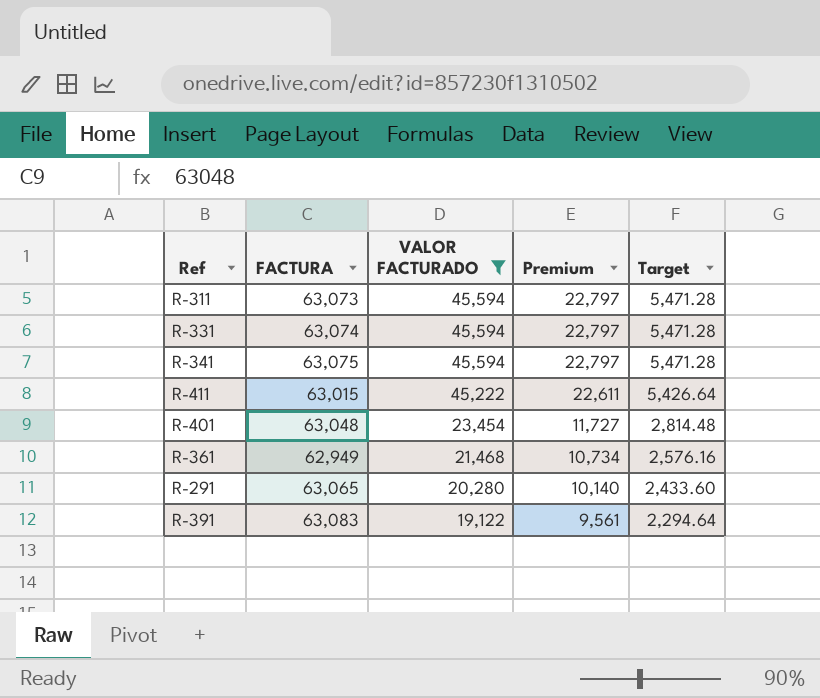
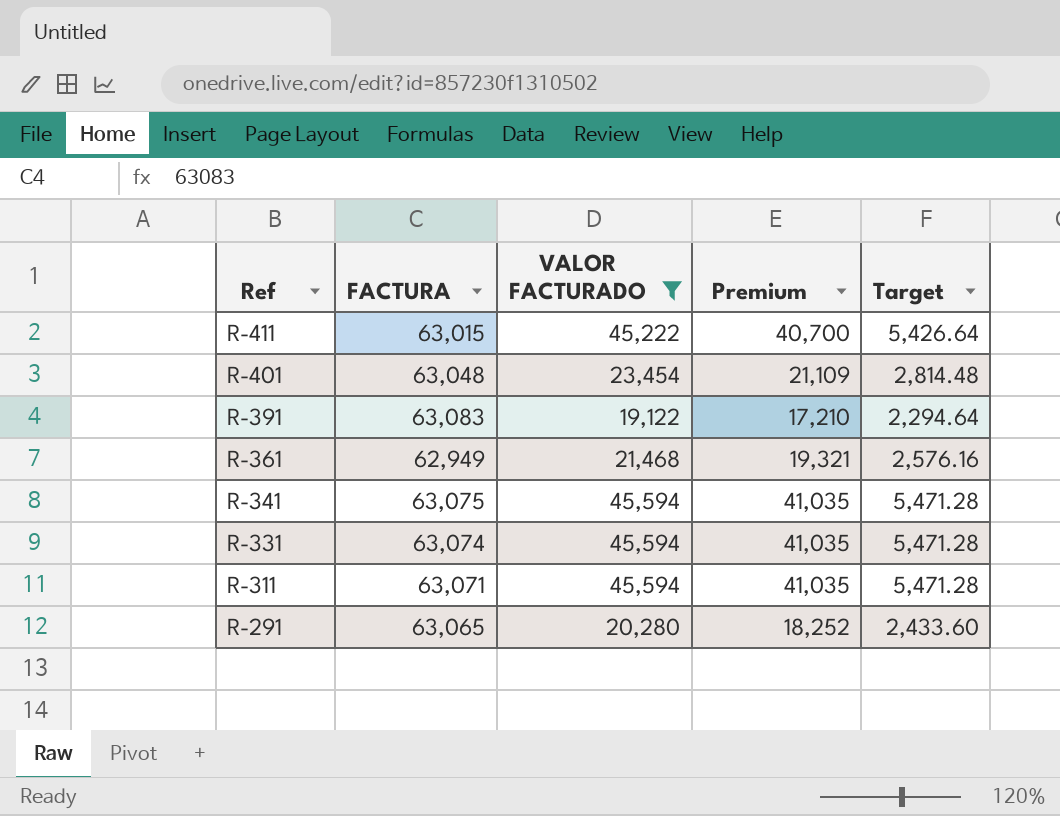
row order: VALOR FACTURADO descending -> Ref descending
column Premium | formula: [VALOR FACTURADO] * 0.5 -> [VALOR FACTURADO] * 0.9
R-311 | FACTURA: 63,073 -> 63,071

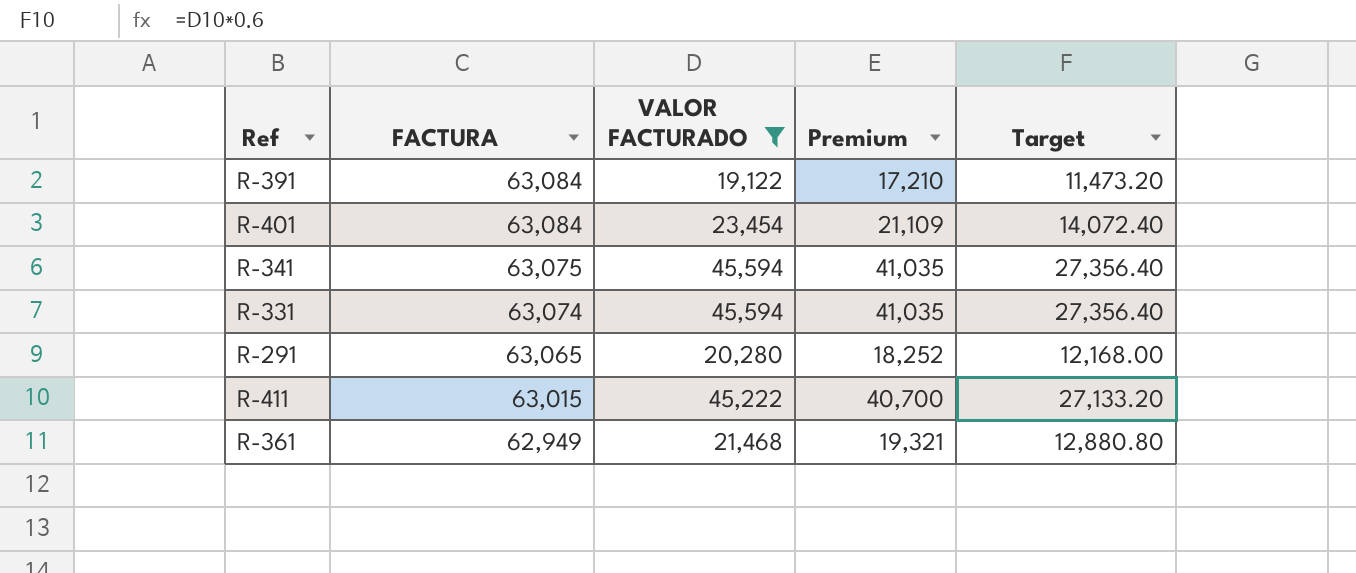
row order: Ref descending -> FACTURA descending
column Target | formula: [VALOR FACTURADO] * 0.12 -> [VALOR FACTURADO] * 0.6
row R-311: 63,071 | 45,594 | 41,035 | 5,471.28 -> none
R-391 | FACTURA: 63,083 -> 63,084
R-401 | FACTURA: 63,048 -> 63,084

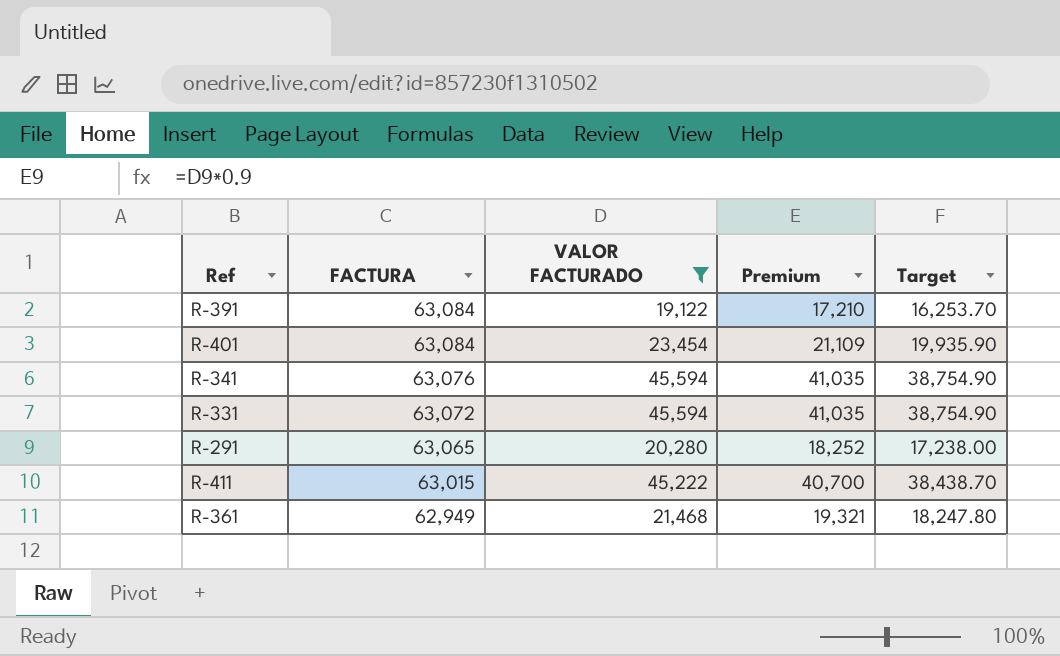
column Target | formula: [VALOR FACTURADO] * 0.6 -> [VALOR FACTURADO] * 0.85
R-341 | FACTURA: 63,075 -> 63,076
R-331 | FACTURA: 63,074 -> 63,072

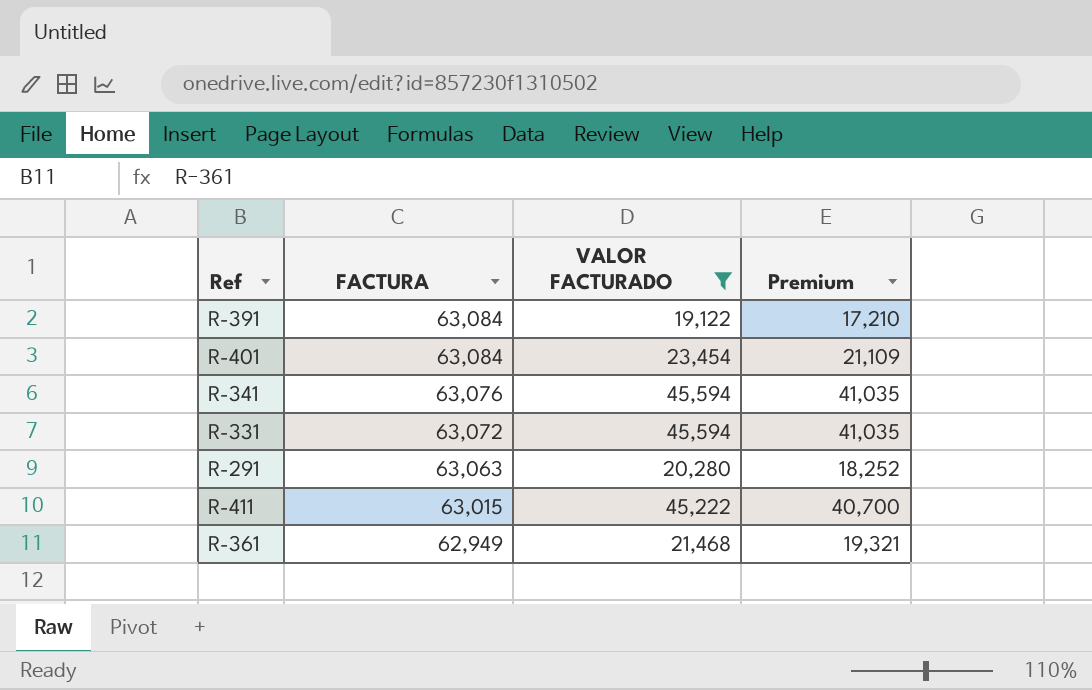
column Target | formula: [VALOR FACTURADO] * 0.85 -> none
R-291 | FACTURA: 63,065 -> 63,063

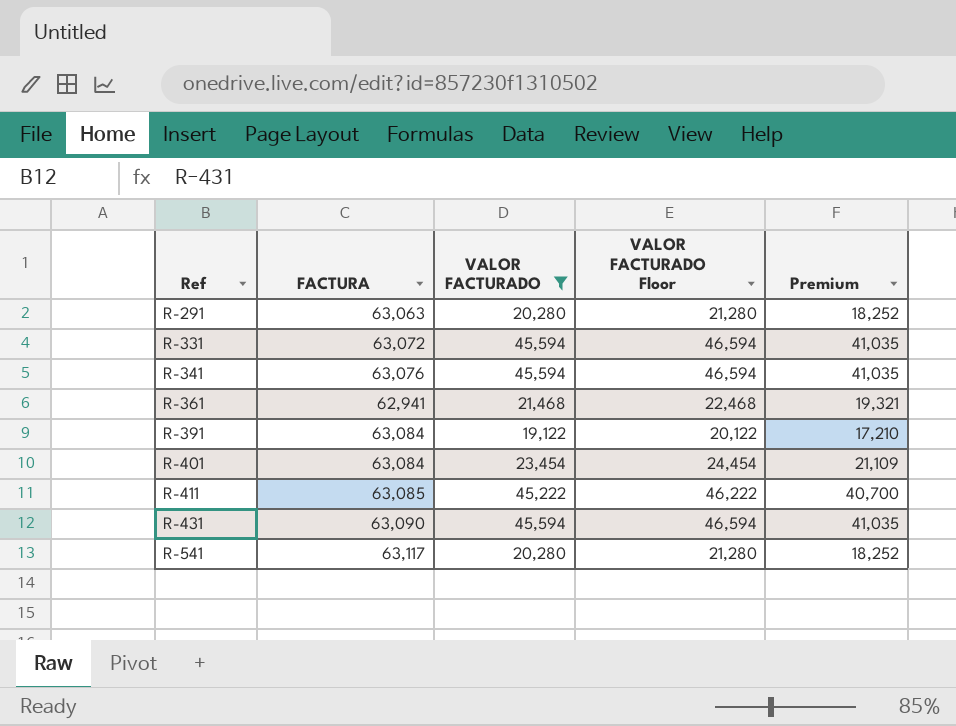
row order: FACTURA descending -> Ref ascending
column VALOR FACTURADO Floor | formula: none -> [VALOR FACTURADO] + 1000
R-361 | FACTURA: 62,949 -> 62,941
R-411 | FACTURA: 63,015 -> 63,085
row R-431: none -> 63,090 | 45,594 | 46,594 | 41,035
row R-541: none -> 63,117 | 20,280 | 21,280 | 18,252

